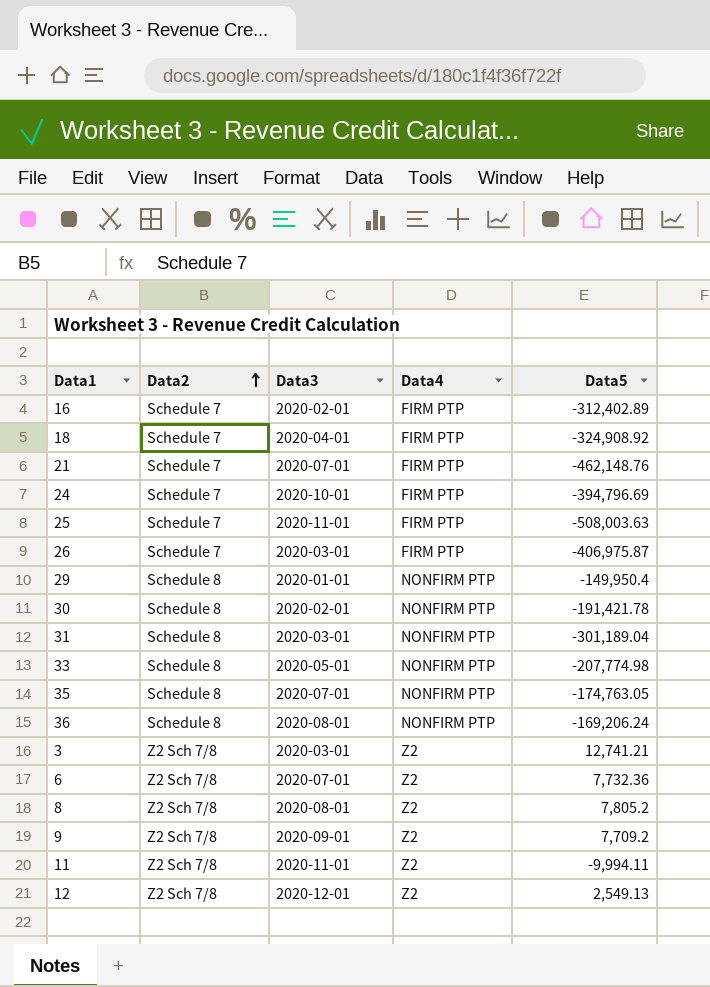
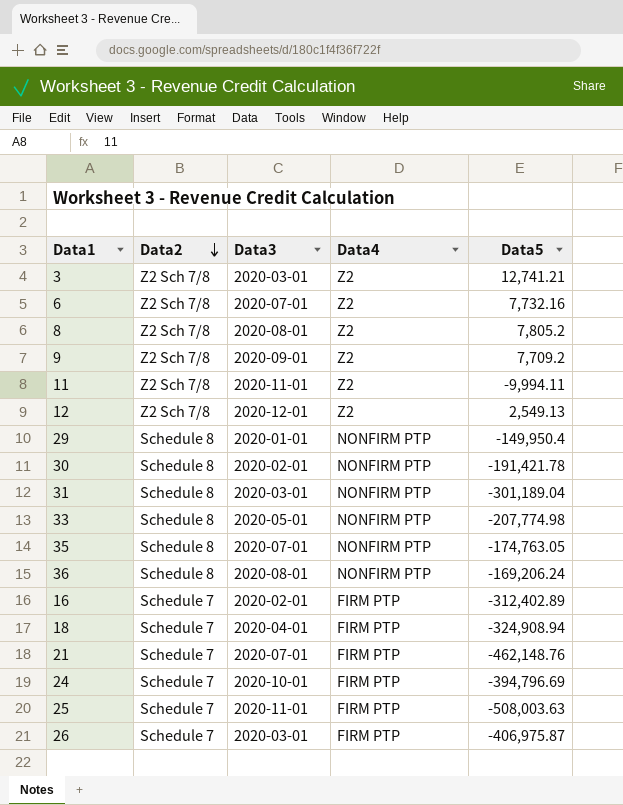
row order: Data2 ascending -> Data2 descending
6 | Data5: 7,732.36 -> 7,732.16
18 | Data5: -324,908.92 -> -324,908.94

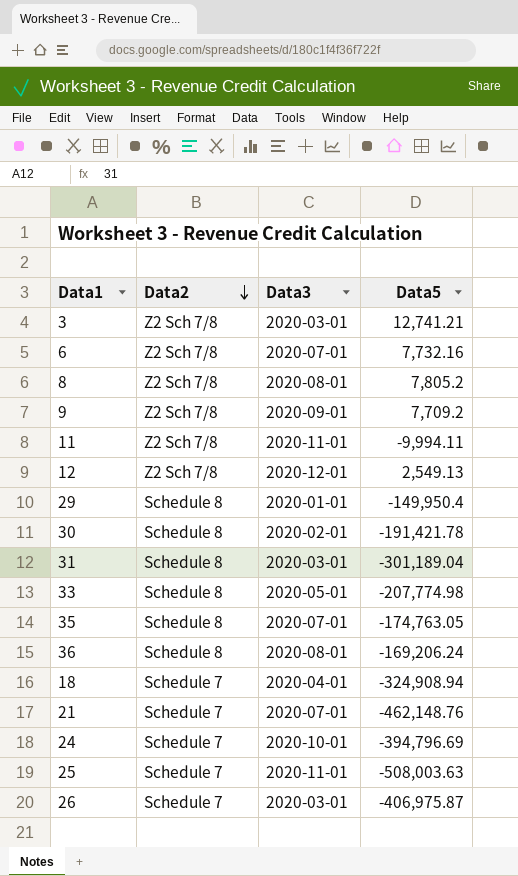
column Data4 | position: 4 -> none
row 16: Schedule 7 | 2020-02-01 | FIRM PTP | -312,402.89 -> none

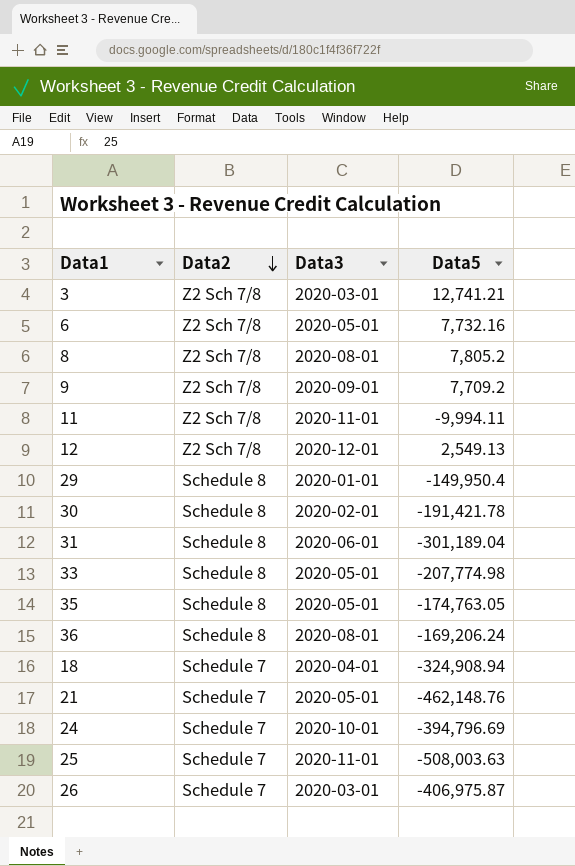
6 | Data3: 2020-07-01 -> 2020-05-01
31 | Data3: 2020-03-01 -> 2020-06-01
35 | Data3: 2020-07-01 -> 2020-05-01
21 | Data3: 2020-07-01 -> 2020-05-01

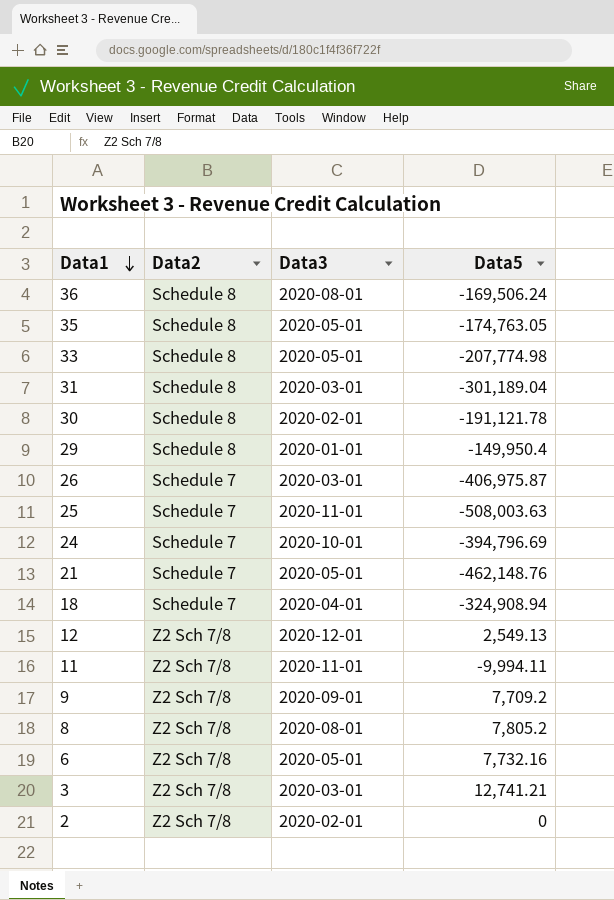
row order: Data2 descending -> Data1 descending
36 | Data5: -169,206.24 -> -169,506.24
31 | Data3: 2020-06-01 -> 2020-03-01
30 | Data5: -191,421.78 -> -191,121.78
row 2: none -> Z2 Sch 7/8 | 2020-02-01 | 0

